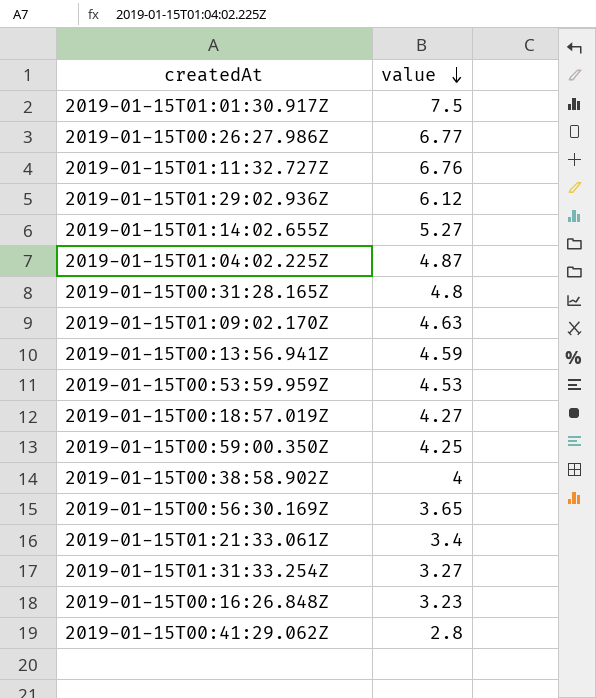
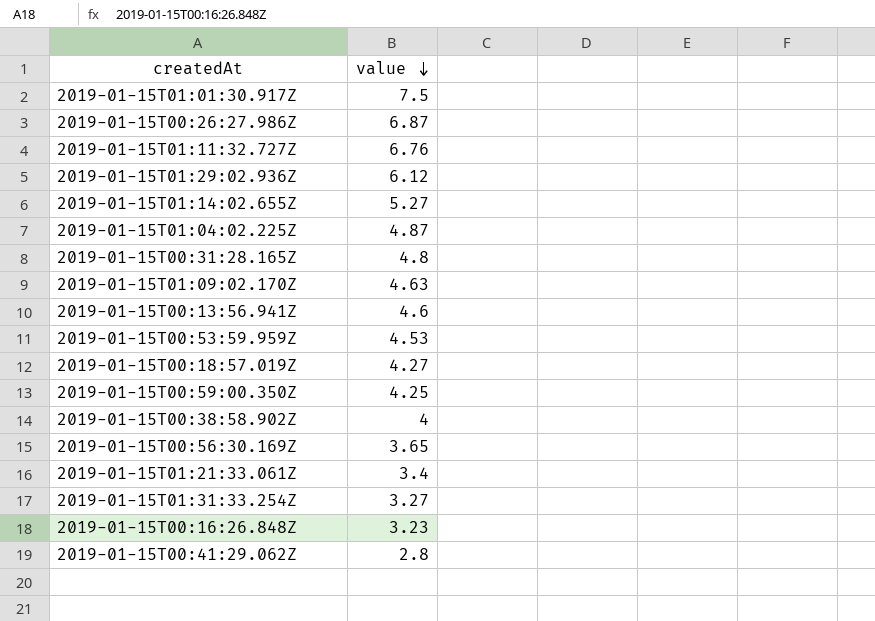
2019-01-15T00:26:27.986Z | value: 6.77 -> 6.87
2019-01-15T00:13:56.941Z | value: 4.59 -> 4.6

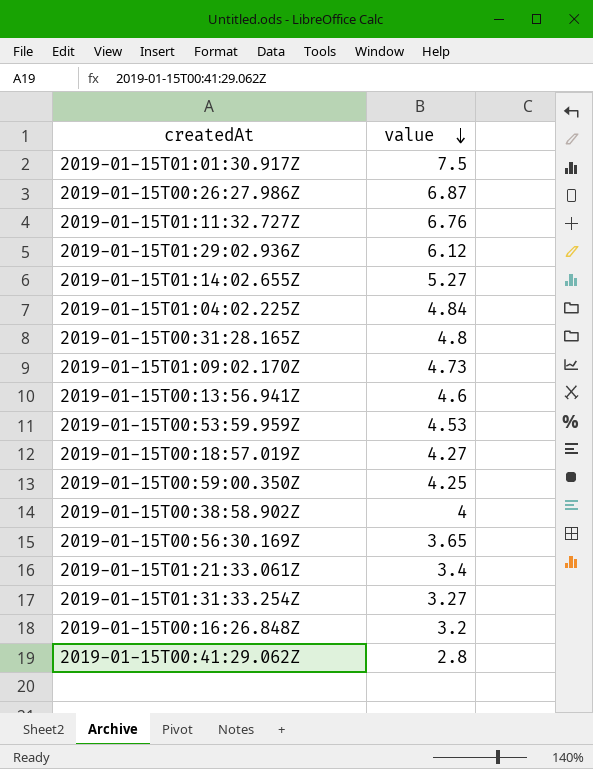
2019-01-15T01:04:02.225Z | value: 4.87 -> 4.84
2019-01-15T01:09:02.170Z | value: 4.63 -> 4.73
2019-01-15T00:16:26.848Z | value: 3.23 -> 3.2

